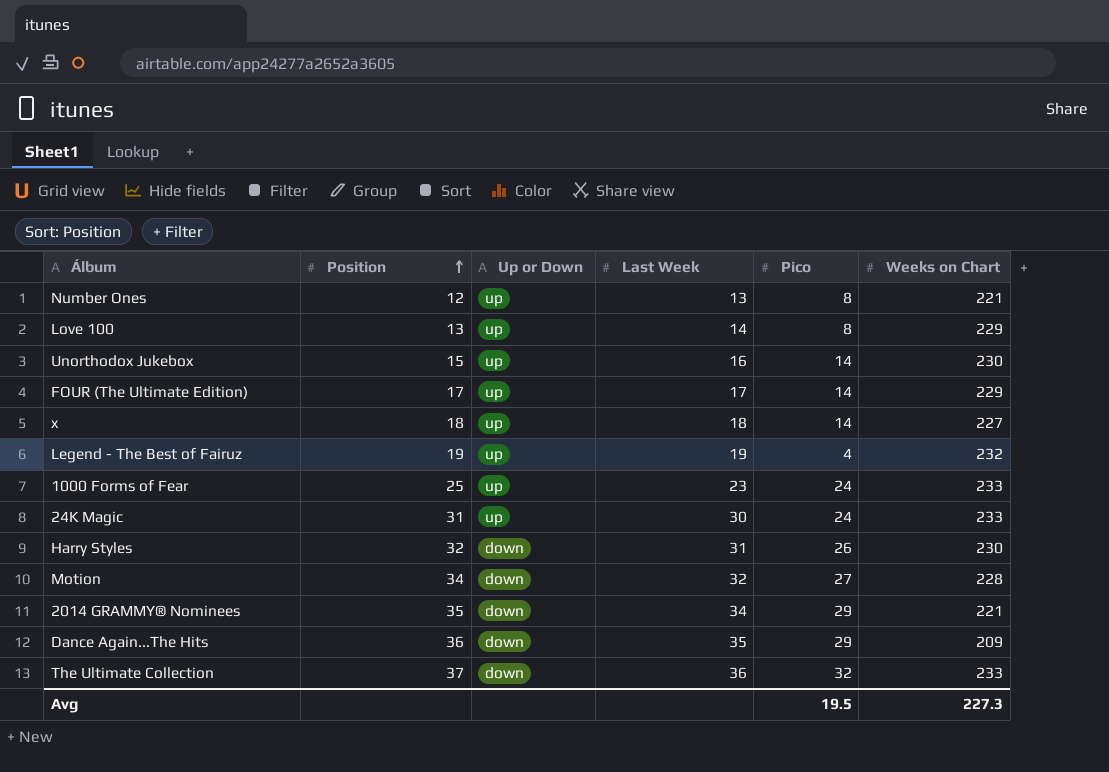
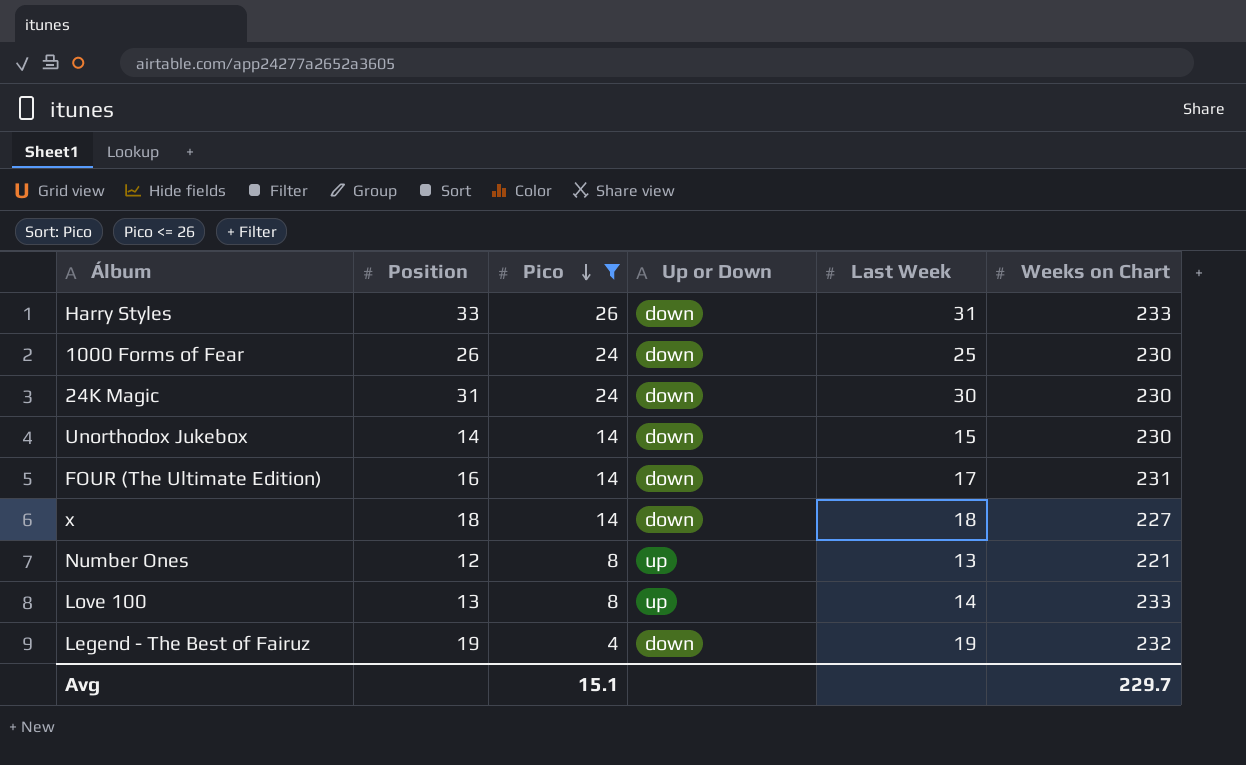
filter: none -> Pico <= 26
row order: Position ascending -> Pico descending
column Pico | position: 5 -> 3
Harry Styles | Position: 32 -> 33
Harry Styles | Weeks on Chart: 230 -> 233
1000 Forms of Fear | Position: 25 -> 26
1000 Forms of Fear | Up or Down: up -> down
1000 Forms of Fear | Last Week: 23 -> 25
1000 Forms of Fear | Weeks on Chart: 233 -> 230
24K Magic | Up or Down: up -> down
24K Magic | Weeks on Chart: 233 -> 230
Unorthodox Jukebox | Position: 15 -> 14
Unorthodox Jukebox | Up or Down: up -> down
Unorthodox Jukebox | Last Week: 16 -> 15
FOUR (The Ultimate Edition) | Position: 17 -> 16
FOUR (The Ultimate Edition) | Up or Down: up -> down
FOUR (The Ultimate Edition) | Weeks on Chart: 229 -> 231
x | Up or Down: up -> down
Love 100 | Weeks on Chart: 229 -> 233
Legend - The Best of Fairuz | Up or Down: up -> down
Avg | Pico: 19.5 -> 15.1
Avg | Weeks on Chart: 227.3 -> 229.7

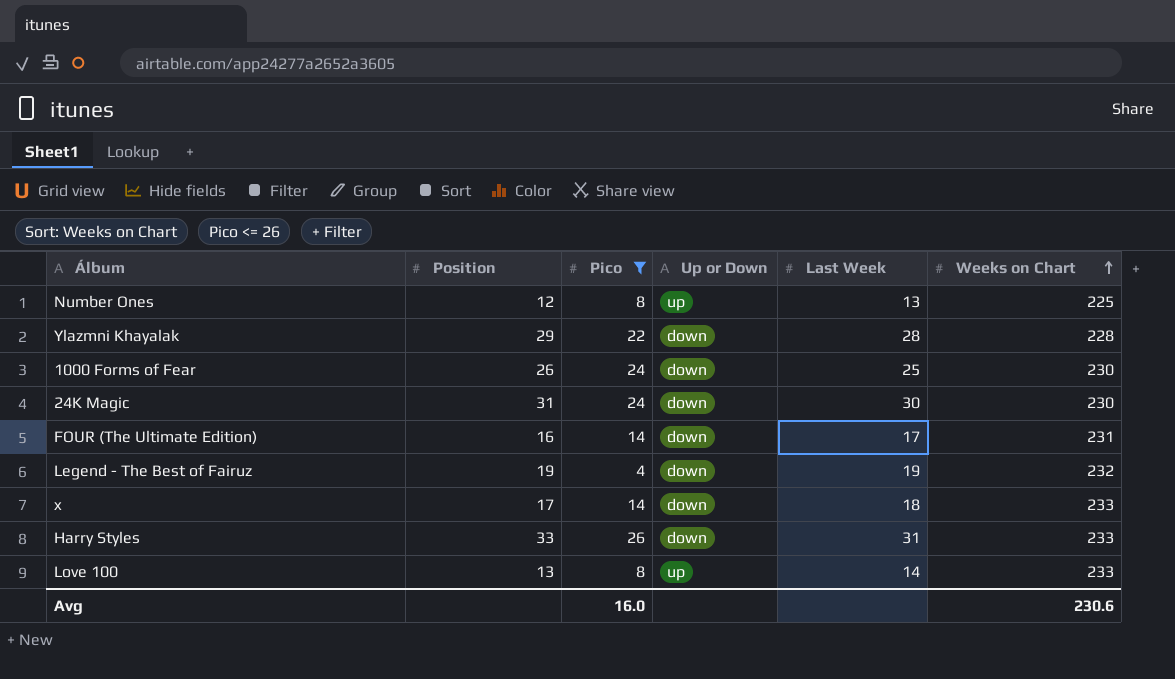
row order: Pico descending -> Weeks on Chart ascending
row Unorthodox Jukebox: 14 | 14 | down | 15 | 230 -> none
Number Ones | Weeks on Chart: 221 -> 225
row Ylazmni Khayalak: none -> 29 | 22 | down | 28 | 228
x | Position: 18 -> 17
x | Weeks on Chart: 227 -> 233
Avg | Pico: 15.1 -> 16.0
Avg | Weeks on Chart: 229.7 -> 230.6

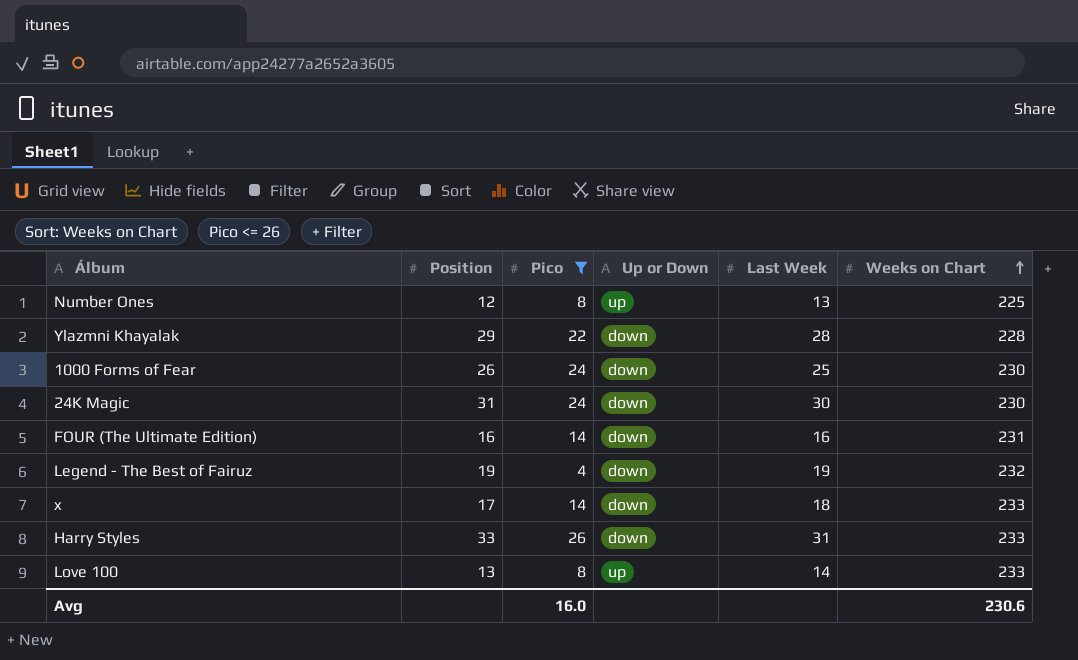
FOUR (The Ultimate Edition) | Last Week: 17 -> 16

